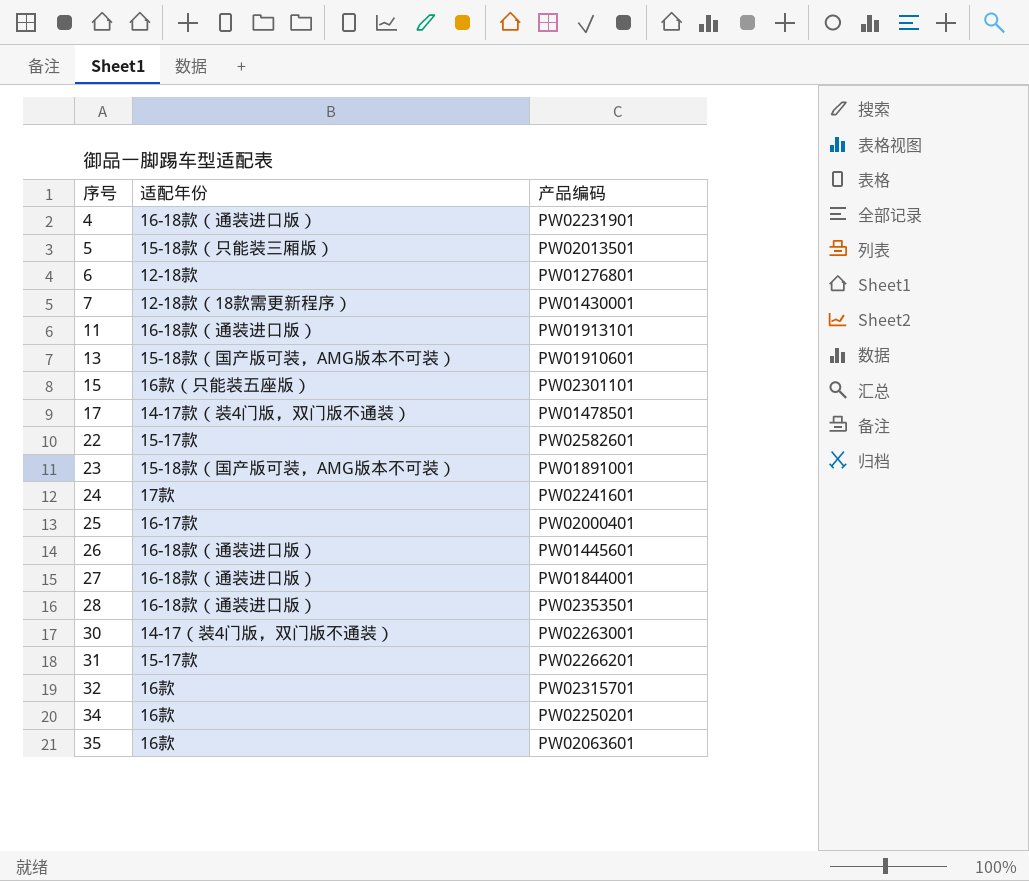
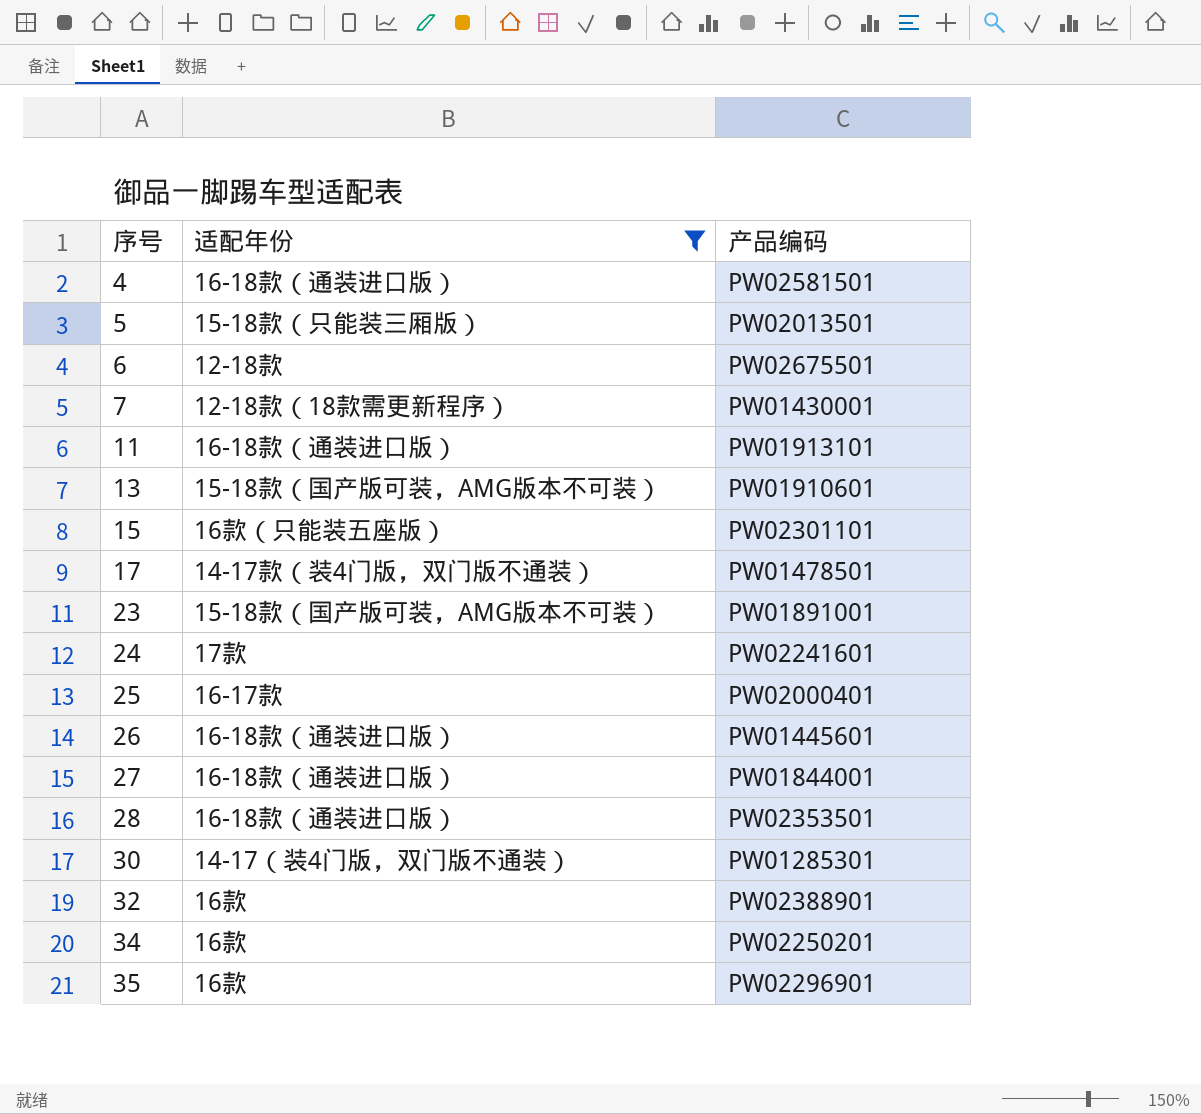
filter: none -> 适配年份 != 15-17款
4 | 产品编码: PW02231901 -> PW02581501
6 | 产品编码: PW01276801 -> PW02675501
30 | 产品编码: PW02263001 -> PW01285301
32 | 产品编码: PW02315701 -> PW02388901
35 | 产品编码: PW02063601 -> PW02296901

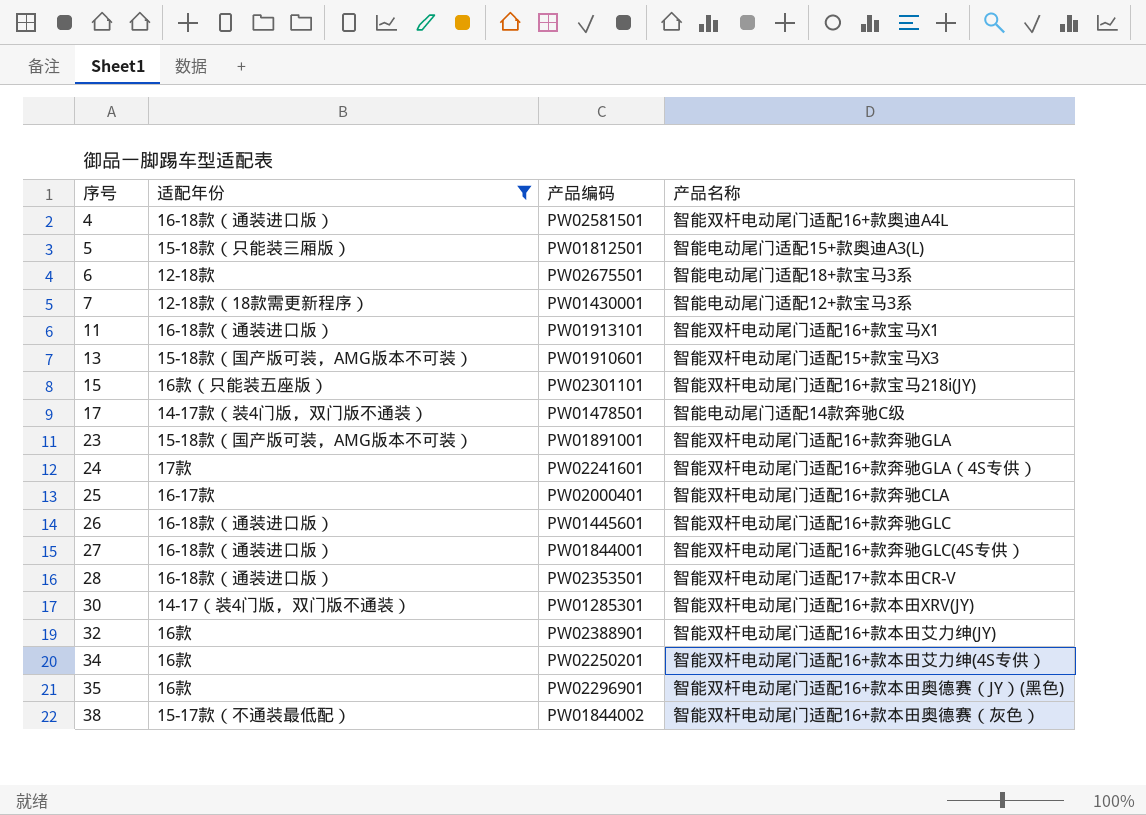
column 产品名称 | position: none -> 4
5 | 产品编码: PW02013501 -> PW01812501
row 38: none -> 15-17款（不通装最低配） | PW01844002 | 智能双杆电动尾门适配16+款本田奥德赛（灰色）

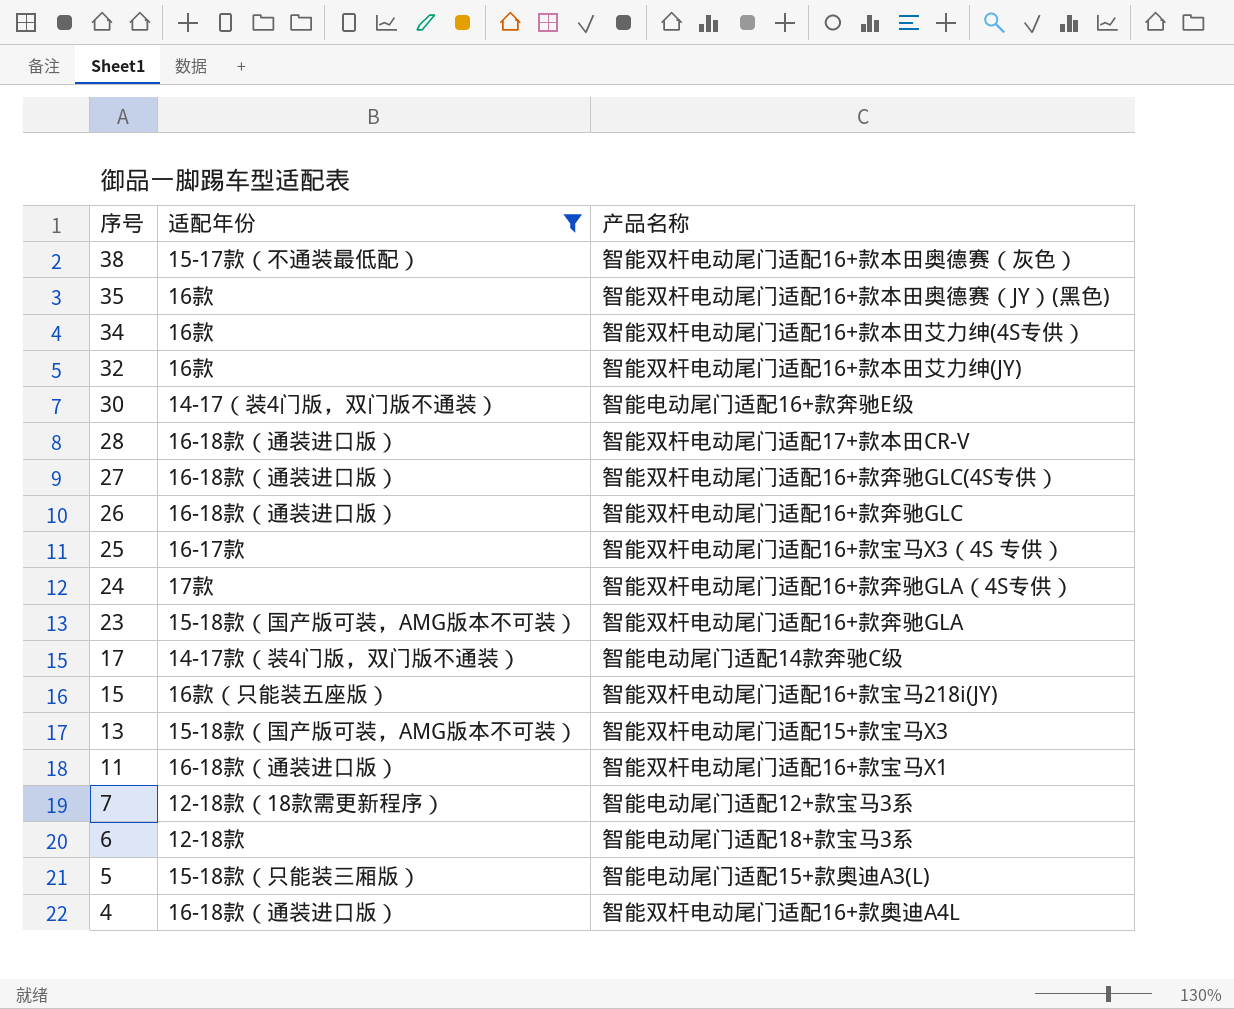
row order: 序号 ascending -> 序号 descending
column 产品编码 | position: 3 -> none
30 | 产品名称: 智能双杆电动尾门适配16+款本田XRV(JY) -> 智能电动尾门适配16+款奔驰E级
25 | 产品名称: 智能双杆电动尾门适配16+款奔驰CLA -> 智能双杆电动尾门适配16+款宝马X3（4S 专供）

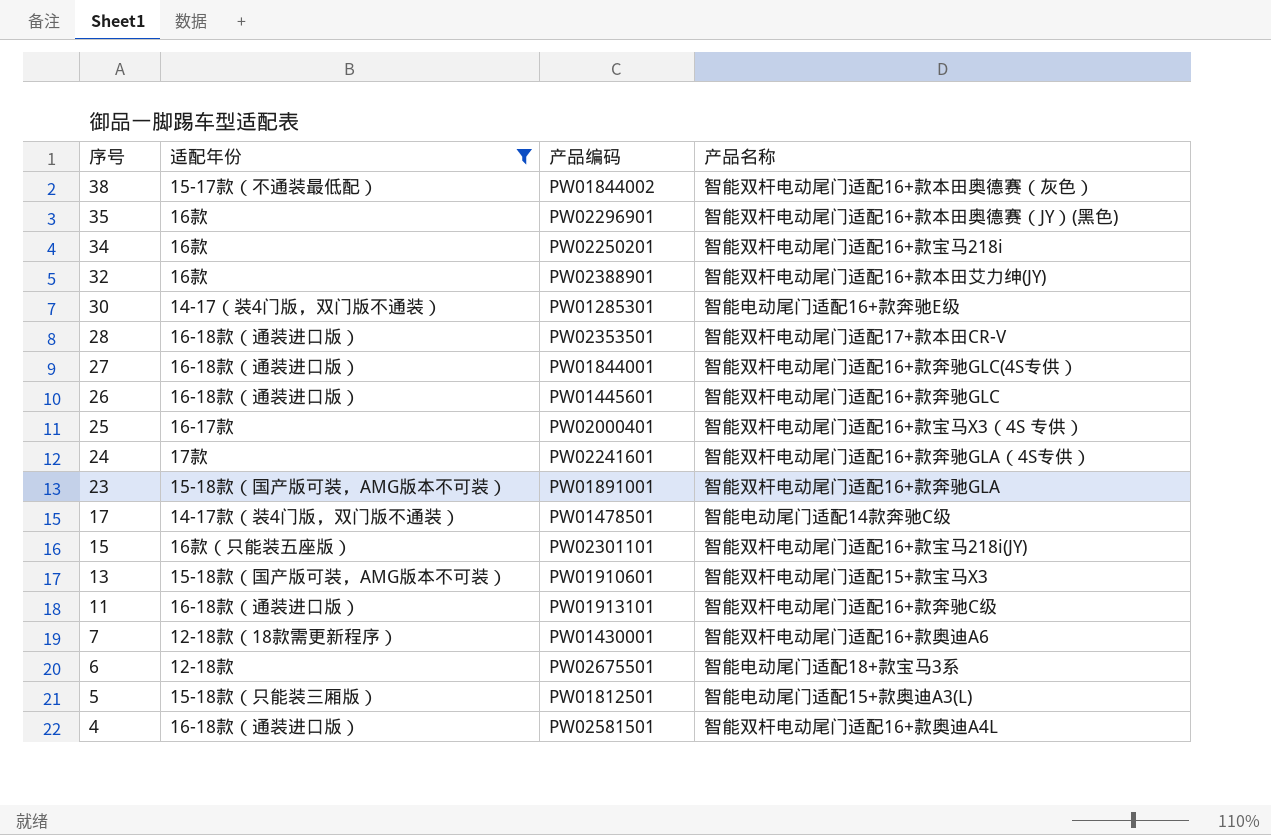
column 产品编码 | position: none -> 3
34 | 产品名称: 智能双杆电动尾门适配16+款本田艾力绅(4S专供） -> 智能双杆电动尾门适配16+款宝马218i
11 | 产品名称: 智能双杆电动尾门适配16+款宝马X1 -> 智能双杆电动尾门适配16+款奔驰C级
7 | 产品名称: 智能电动尾门适配12+款宝马3系 -> 智能双杆电动尾门适配16+款奥迪A6

